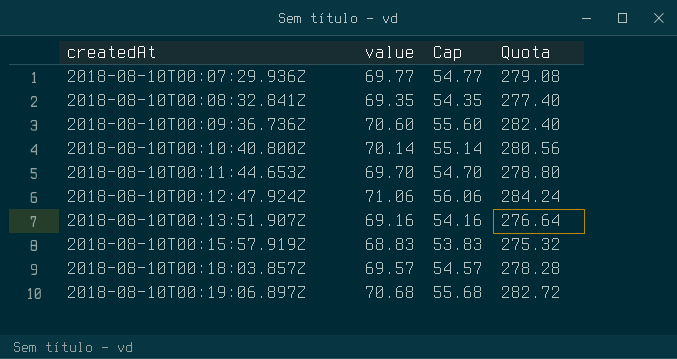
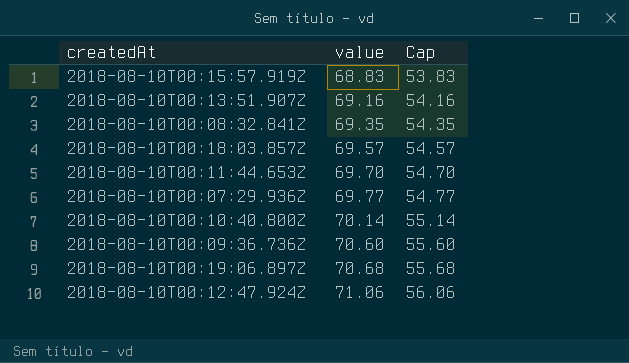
row order: createdAt ascending -> value ascending
column Quota | formula: [value] * 4 -> none

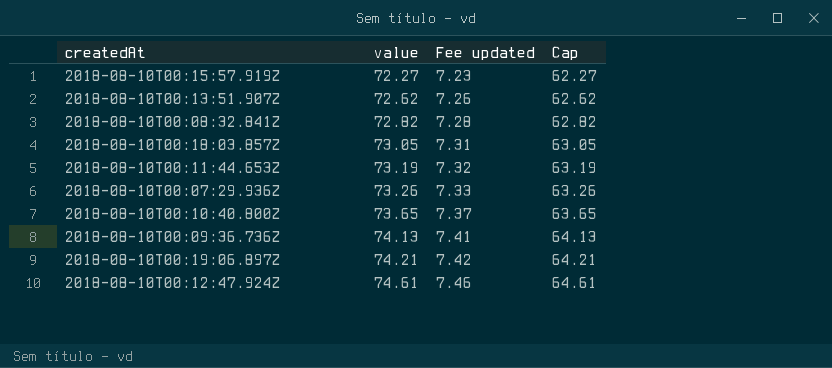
column Fee updated | formula: none -> [value] * 0.1
column Cap | formula: [value] - 15 -> [value] - 10
2018-08-10T00:15:57.919Z | value: 68.83 -> 72.27
2018-08-10T00:13:51.907Z | value: 69.16 -> 72.62
2018-08-10T00:08:32.841Z | value: 69.35 -> 72.82
2018-08-10T00:18:03.857Z | value: 69.57 -> 73.05
2018-08-10T00:11:44.653Z | value: 69.70 -> 73.19
2018-08-10T00:07:29.936Z | value: 69.77 -> 73.26
2018-08-10T00:10:40.800Z | value: 70.14 -> 73.65
2018-08-10T00:09:36.736Z | value: 70.60 -> 74.13
2018-08-10T00:19:06.897Z | value: 70.68 -> 74.21
2018-08-10T00:12:47.924Z | value: 71.06 -> 74.61

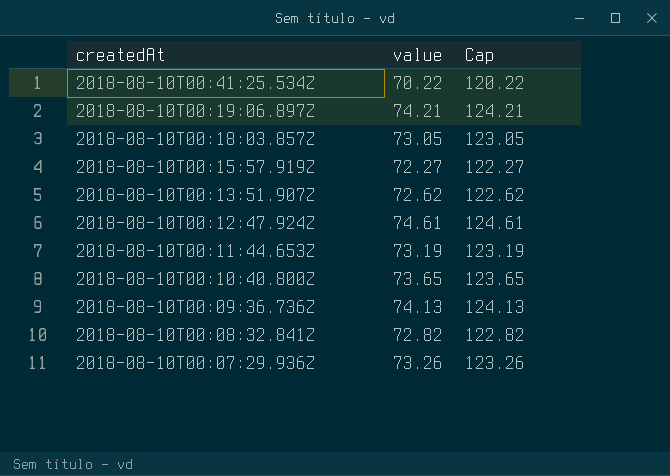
row order: value ascending -> createdAt descending
column Fee updated | formula: [value] * 0.1 -> none
column Cap | formula: [value] - 10 -> [value] + 50
row 2018-08-10T00:41:25.534Z: none -> 70.22 | 120.22

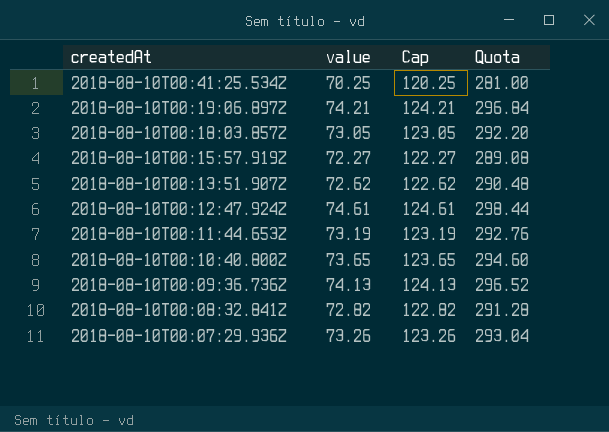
column Quota | formula: none -> [value] * 4
2018-08-10T00:41:25.534Z | value: 70.22 -> 70.25
2018-08-10T00:41:25.534Z | Cap: 120.22 -> 120.25

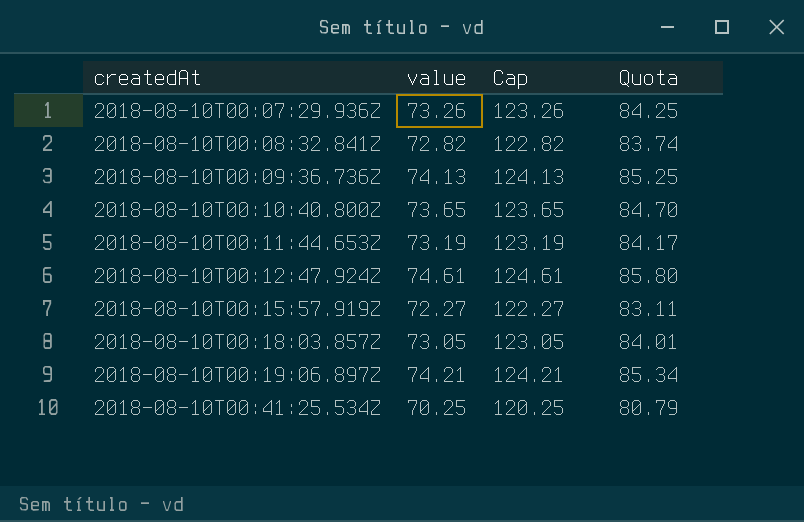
row order: createdAt descending -> createdAt ascending
column Quota | formula: [value] * 4 -> [value] * 1.15
row 2018-08-10T00:13:51.907Z: 72.62 | 122.62 | 290.48 -> none

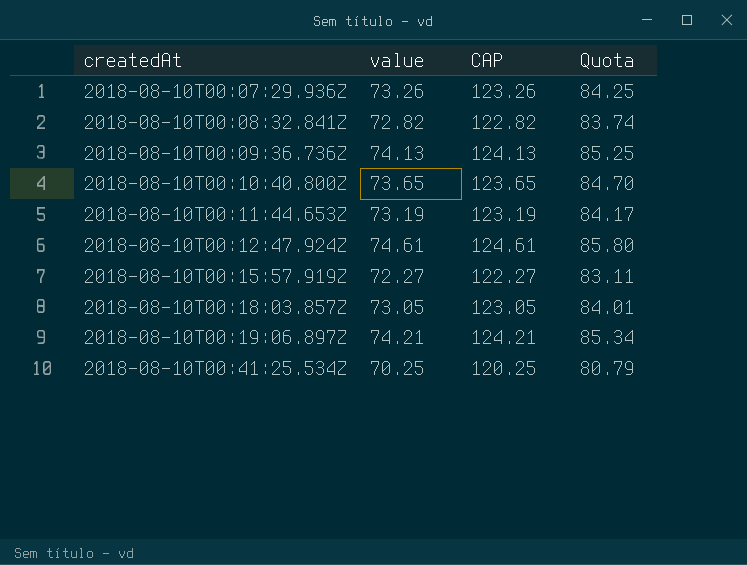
column name: Cap -> CAP

